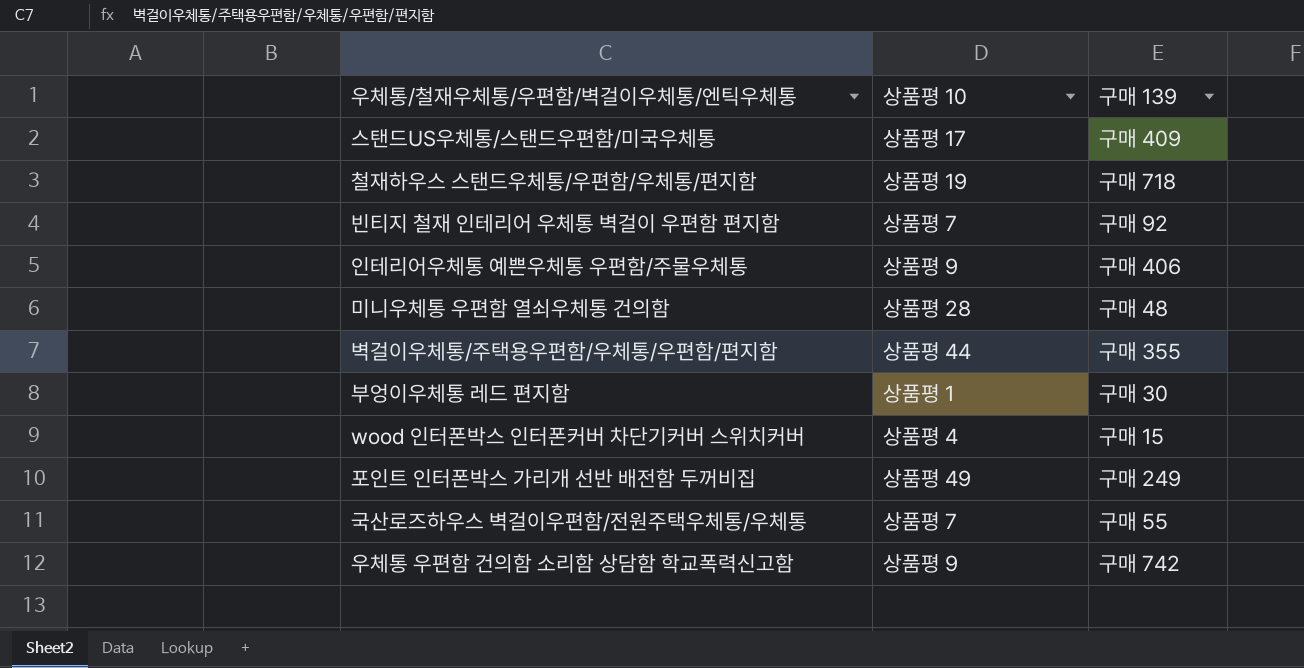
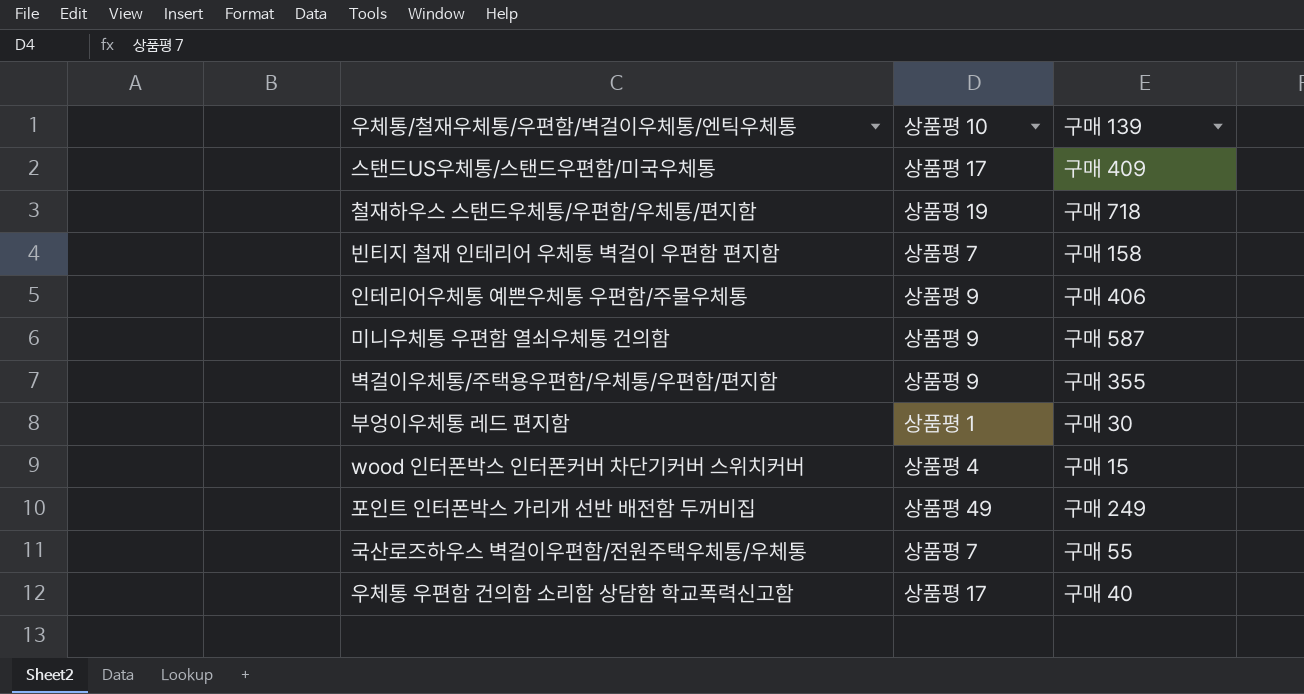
빈티지 철재 인테리어 우체통 벽걸이 우편함 편지함 | 구매 139: 구매 92 -> 구매 158
미니우체통 우편함 열쇠우체통 건의함 | 상품평 10: 상품평 28 -> 상품평 9
미니우체통 우편함 열쇠우체통 건의함 | 구매 139: 구매 48 -> 구매 587
벽걸이우체통/주택용우편함/우체통/우편함/편지함 | 상품평 10: 상품평 44 -> 상품평 9
우체통 우편함 건의함 소리함 상담함 학교폭력신고함 | 상품평 10: 상품평 9 -> 상품평 17
우체통 우편함 건의함 소리함 상담함 학교폭력신고함 | 구매 139: 구매 742 -> 구매 40

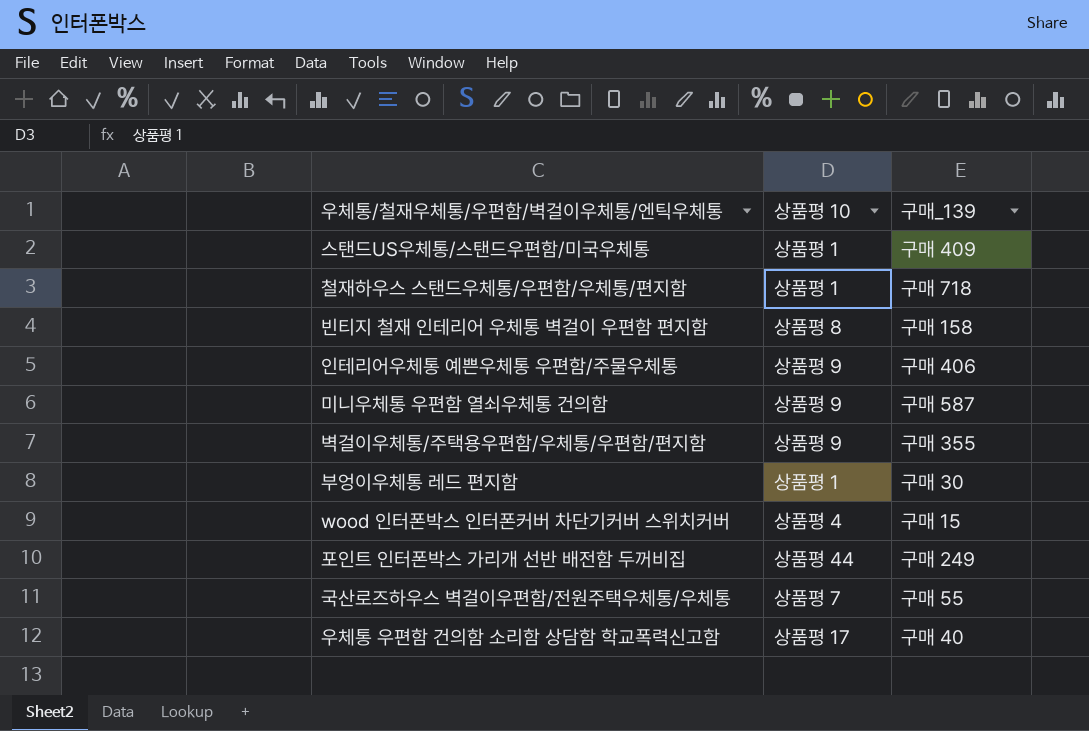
column name: 구매 139 -> 구매_139
스탠드US우체통/스탠드우편함/미국우체통 | 상품평 10: 상품평 17 -> 상품평 1
철재하우스 스탠드우체통/우편함/우체통/편지함 | 상품평 10: 상품평 19 -> 상품평 1
빈티지 철재 인테리어 우체통 벽걸이 우편함 편지함 | 상품평 10: 상품평 7 -> 상품평 8
포인트 인터폰박스 가리개 선반 배전함 두꺼비집 | 상품평 10: 상품평 49 -> 상품평 44

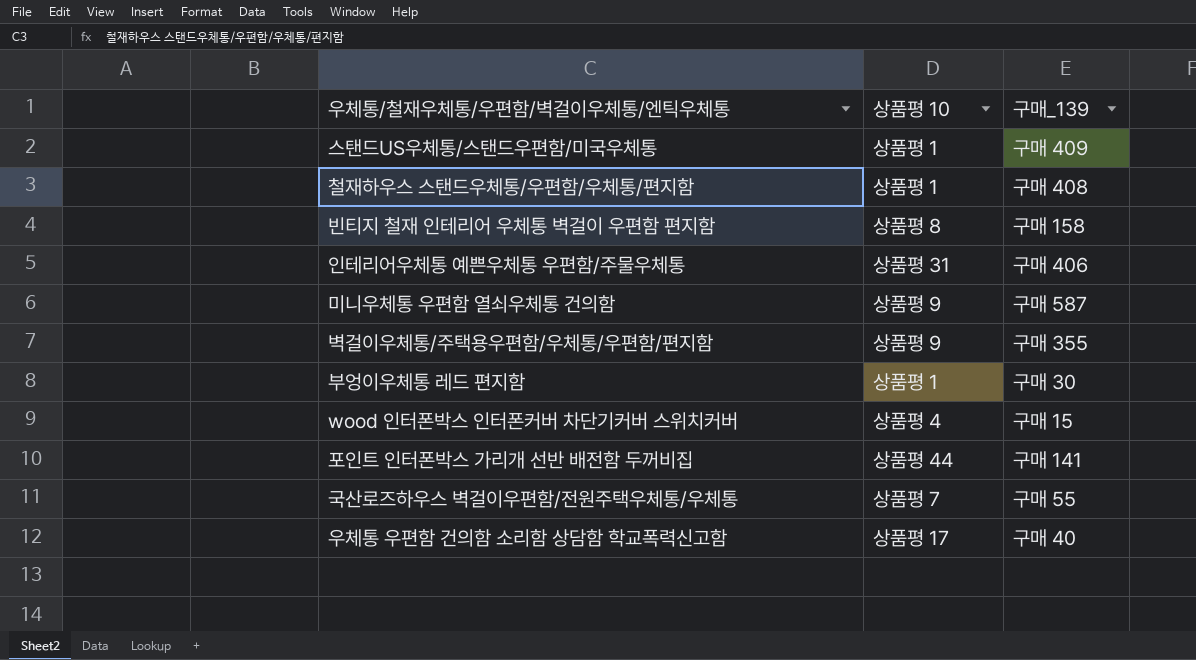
철재하우스 스탠드우체통/우편함/우체통/편지함 | 구매_139: 구매 718 -> 구매 408
인테리어우체통 예쁜우체통 우편함/주물우체통 | 상품평 10: 상품평 9 -> 상품평 31
포인트 인터폰박스 가리개 선반 배전함 두꺼비집 | 구매_139: 구매 249 -> 구매 141

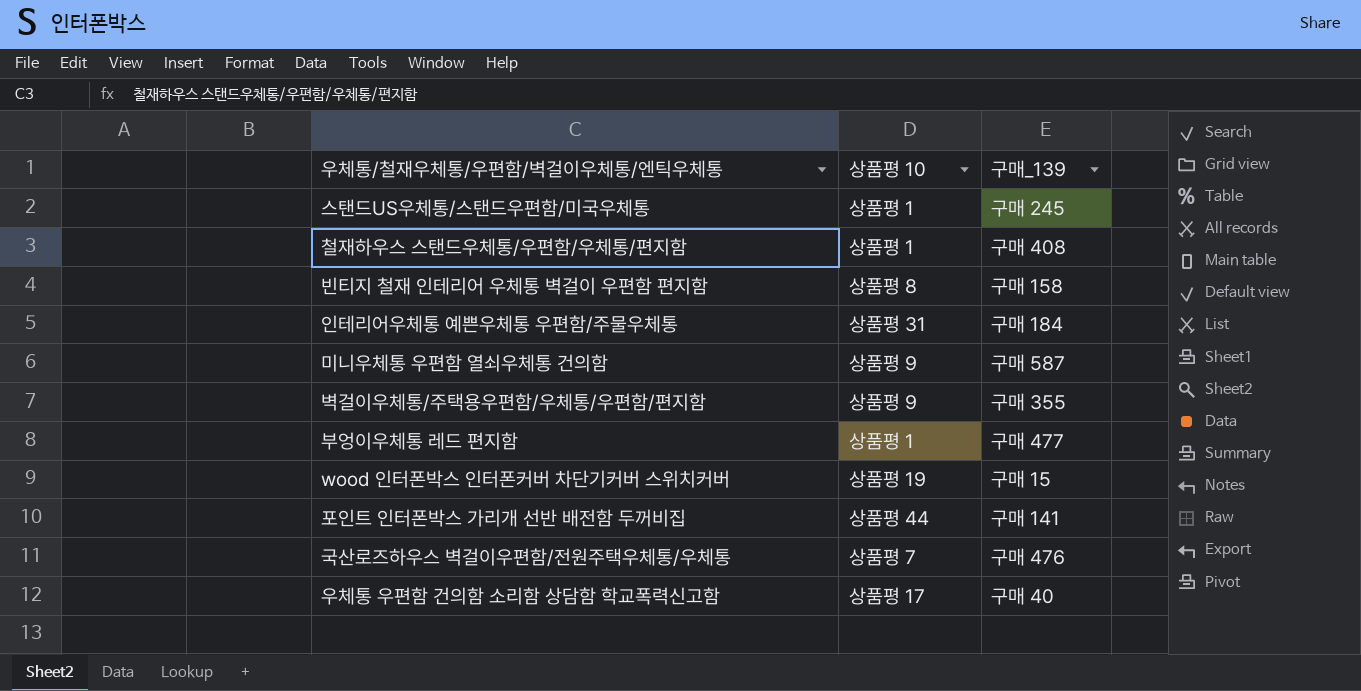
스탠드US우체통/스탠드우편함/미국우체통 | 구매_139: 구매 409 -> 구매 245
인테리어우체통 예쁜우체통 우편함/주물우체통 | 구매_139: 구매 406 -> 구매 184
부엉이우체통 레드 편지함 | 구매_139: 구매 30 -> 구매 477
wood 인터폰박스 인터폰커버 차단기커버 스위치커버 | 상품평 10: 상품평 4 -> 상품평 19
국산로즈하우스 벽걸이우편함/전원주택우체통/우체통 | 구매_139: 구매 55 -> 구매 476

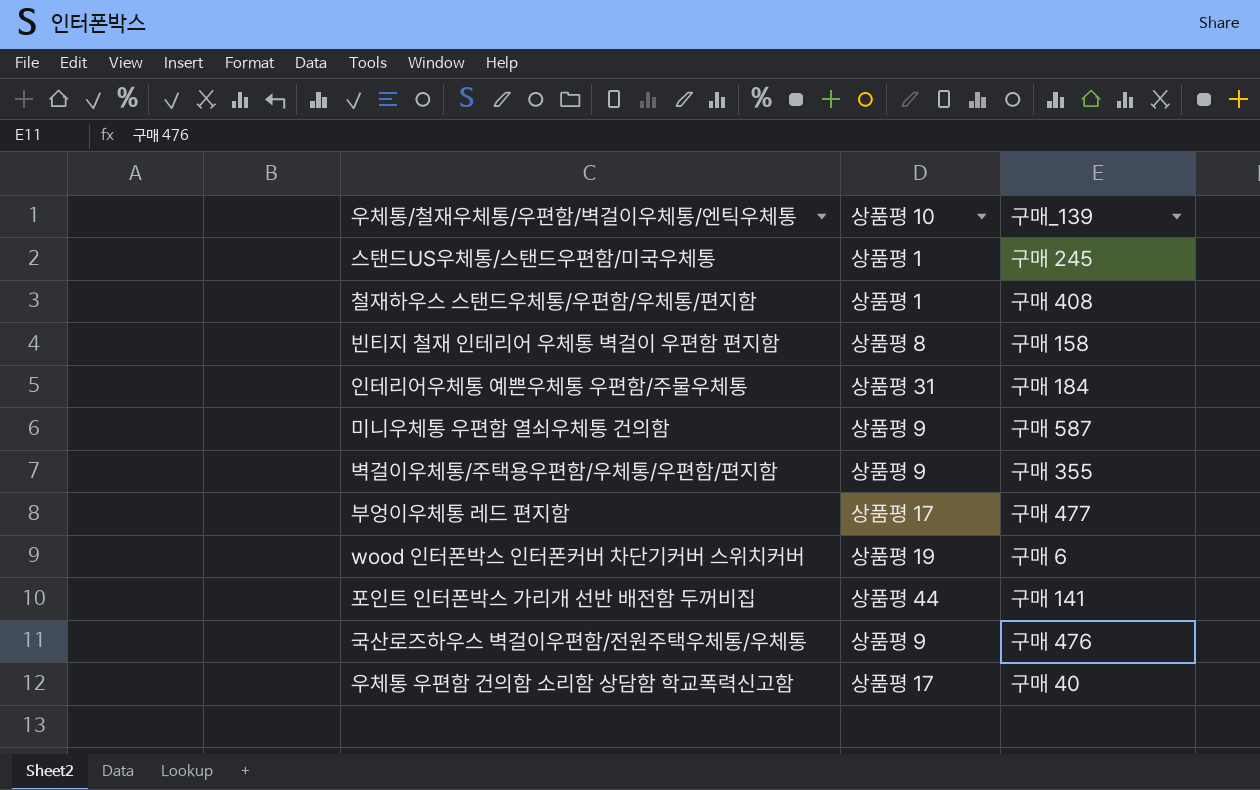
부엉이우체통 레드 편지함 | 상품평 10: 상품평 1 -> 상품평 17
wood 인터폰박스 인터폰커버 차단기커버 스위치커버 | 구매_139: 구매 15 -> 구매 6
국산로즈하우스 벽걸이우편함/전원주택우체통/우체통 | 상품평 10: 상품평 7 -> 상품평 9

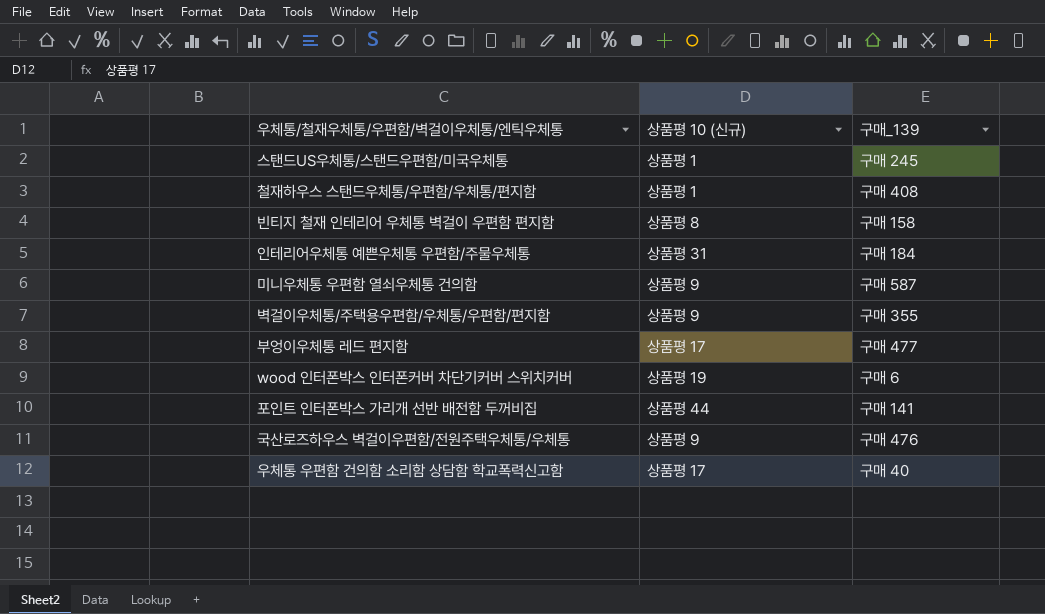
column name: 상품평 10 -> 상품평 10 (신규)

